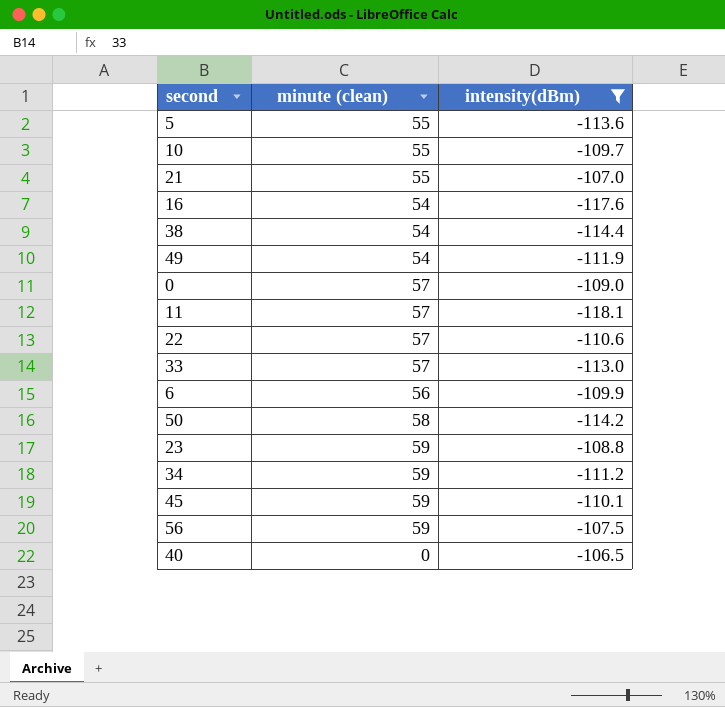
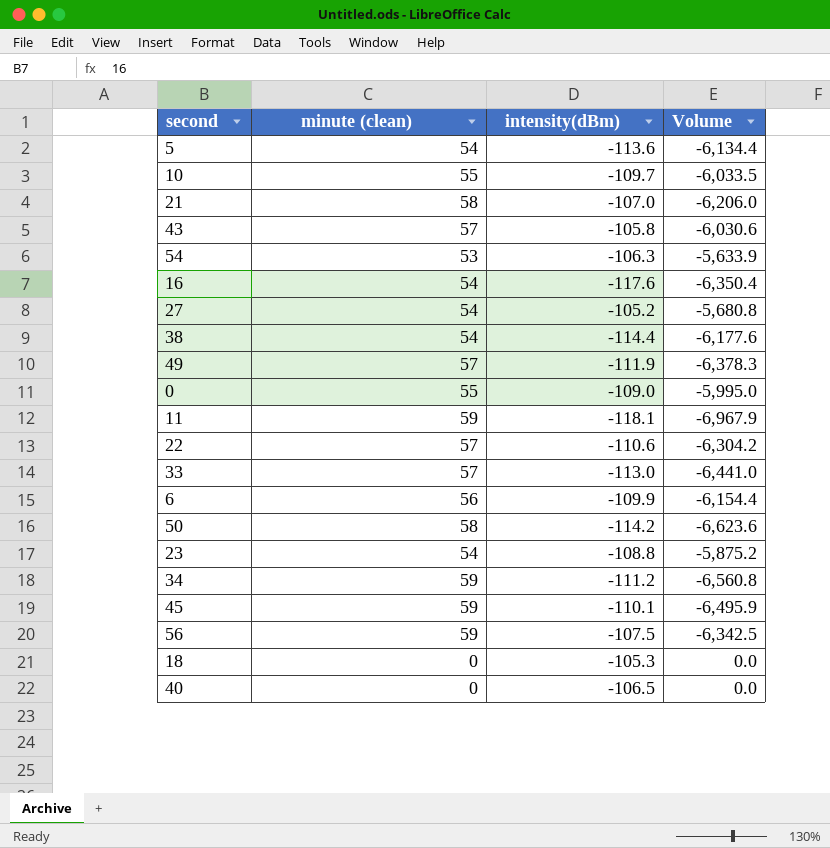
filter: intensity(dBm) <= -106.5 -> none
column Volume | formula: none -> [minute (clean)] * [intensity(dBm)]
5 | minute (clean): 55 -> 54
21 | minute (clean): 55 -> 58
49 | minute (clean): 54 -> 57
0 | minute (clean): 57 -> 55
11 | minute (clean): 57 -> 59
23 | minute (clean): 59 -> 54

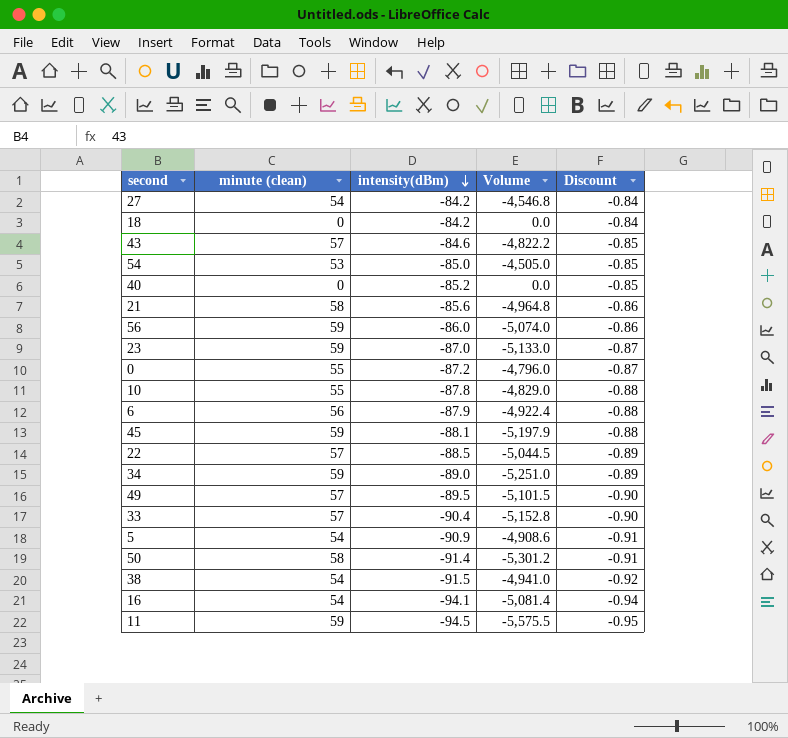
row order: none -> intensity(dBm) descending
column Discount | formula: none -> [intensity(dBm)] * 0.01
27 | intensity(dBm): -105.2 -> -84.2
27 | Volume: -5,680.8 -> -4,546.8
18 | intensity(dBm): -105.3 -> -84.2
43 | intensity(dBm): -105.8 -> -84.6
43 | Volume: -6,030.6 -> -4,822.2
54 | intensity(dBm): -106.3 -> -85.0
54 | Volume: -5,633.9 -> -4,505.0
40 | intensity(dBm): -106.5 -> -85.2
21 | intensity(dBm): -107.0 -> -85.6
21 | Volume: -6,206.0 -> -4,964.8
56 | intensity(dBm): -107.5 -> -86.0
56 | Volume: -6,342.5 -> -5,074.0
23 | minute (clean): 54 -> 59
23 | intensity(dBm): -108.8 -> -87.0
23 | Volume: -5,875.2 -> -5,133.0
0 | intensity(dBm): -109.0 -> -87.2
0 | Volume: -5,995.0 -> -4,796.0
10 | intensity(dBm): -109.7 -> -87.8
10 | Volume: -6,033.5 -> -4,829.0
6 | intensity(dBm): -109.9 -> -87.9
6 | Volume: -6,154.4 -> -4,922.4
45 | intensity(dBm): -110.1 -> -88.1
45 | Volume: -6,495.9 -> -5,197.9
22 | intensity(dBm): -110.6 -> -88.5
22 | Volume: -6,304.2 -> -5,044.5
34 | intensity(dBm): -111.2 -> -89.0
34 | Volume: -6,560.8 -> -5,251.0
49 | intensity(dBm): -111.9 -> -89.5
49 | Volume: -6,378.3 -> -5,101.5
33 | intensity(dBm): -113.0 -> -90.4
33 | Volume: -6,441.0 -> -5,152.8
5 | intensity(dBm): -113.6 -> -90.9
5 | Volume: -6,134.4 -> -4,908.6
50 | intensity(dBm): -114.2 -> -91.4
50 | Volume: -6,623.6 -> -5,301.2
38 | intensity(dBm): -114.4 -> -91.5
38 | Volume: -6,177.6 -> -4,941.0
16 | intensity(dBm): -117.6 -> -94.1
16 | Volume: -6,350.4 -> -5,081.4
11 | intensity(dBm): -118.1 -> -94.5
11 | Volume: -6,967.9 -> -5,575.5

